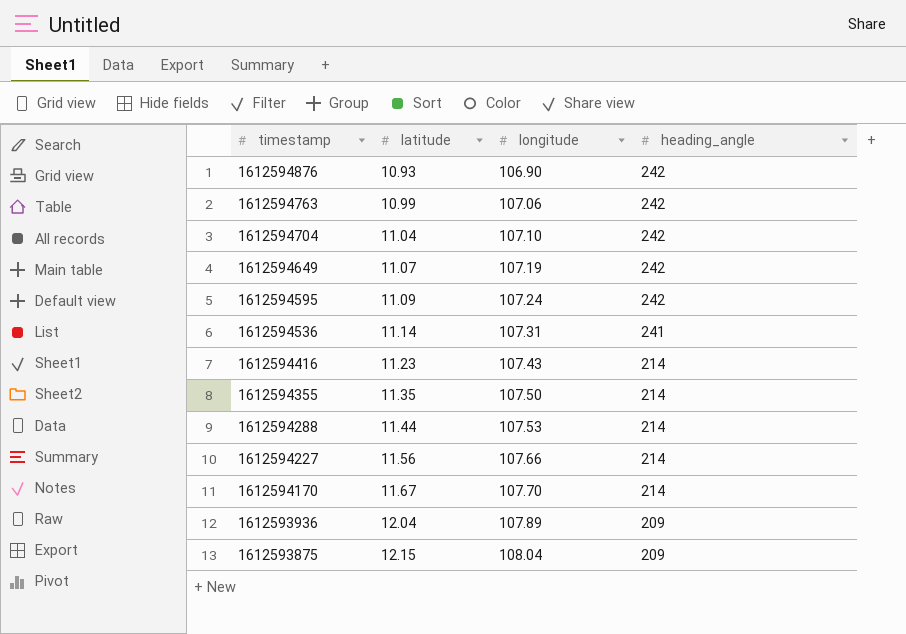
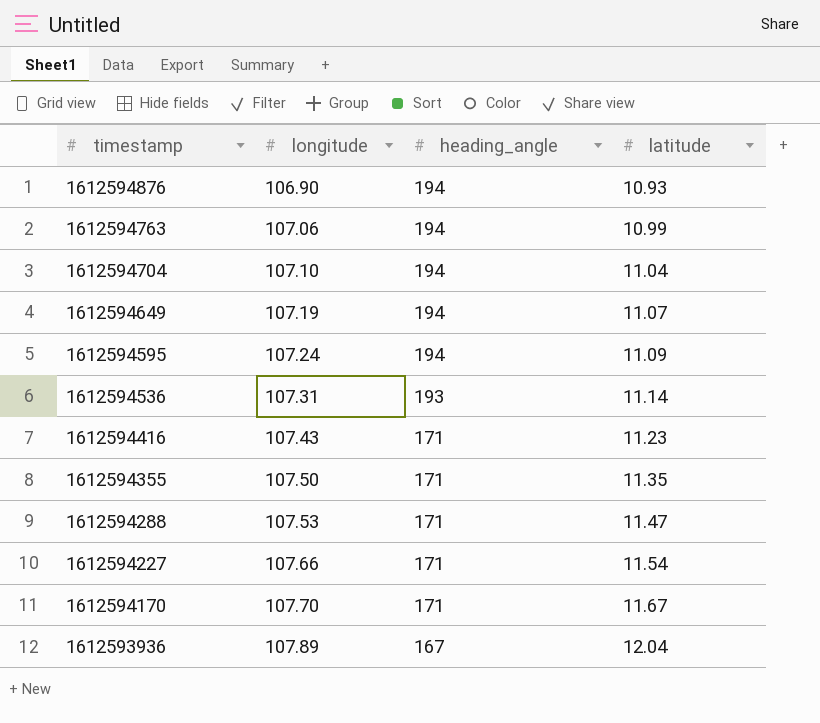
column latitude | position: 2 -> 4
row 1612593875: 12.15 | 108.04 | 209 -> none
1612594876 | heading_angle: 242 -> 194
1612594763 | heading_angle: 242 -> 194
1612594704 | heading_angle: 242 -> 194
1612594649 | heading_angle: 242 -> 194
1612594595 | heading_angle: 242 -> 194
1612594536 | heading_angle: 241 -> 193
1612594416 | heading_angle: 214 -> 171
1612594355 | heading_angle: 214 -> 171
1612594288 | heading_angle: 214 -> 171
1612594288 | latitude: 11.44 -> 11.47
1612594227 | heading_angle: 214 -> 171
1612594227 | latitude: 11.56 -> 11.54
1612594170 | heading_angle: 214 -> 171
1612593936 | heading_angle: 209 -> 167

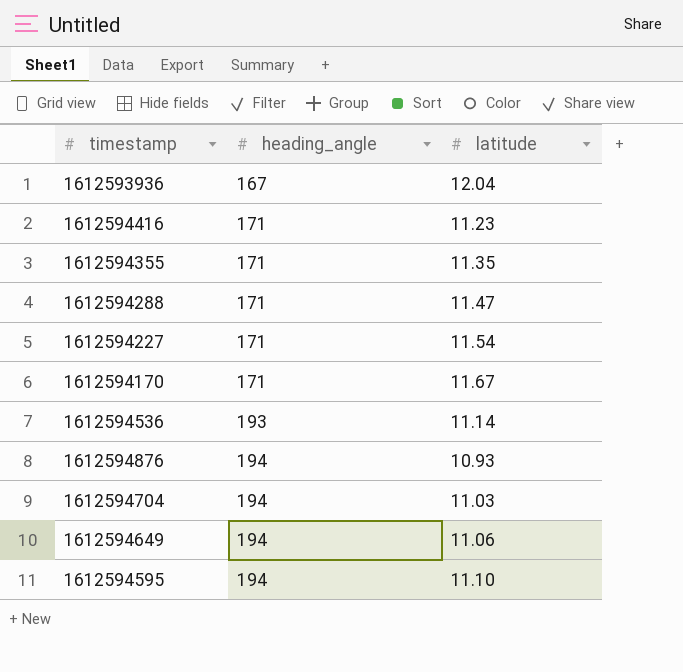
row order: timestamp descending -> heading_angle ascending
column longitude | position: 2 -> none
row 1612594763: 107.06 | 194 | 10.99 -> none
1612594704 | latitude: 11.04 -> 11.03
1612594649 | latitude: 11.07 -> 11.06
1612594595 | latitude: 11.09 -> 11.10

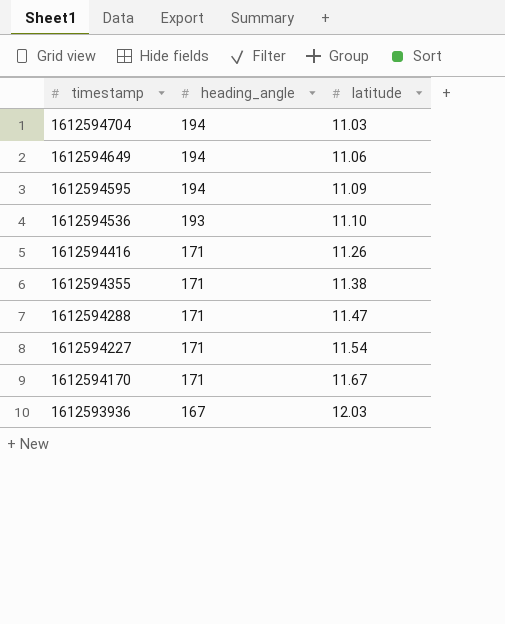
row order: heading_angle ascending -> timestamp descending
row 1612594876: 194 | 10.93 -> none
1612594595 | latitude: 11.10 -> 11.09
1612594536 | latitude: 11.14 -> 11.10
1612594416 | latitude: 11.23 -> 11.26
1612594355 | latitude: 11.35 -> 11.38
1612593936 | latitude: 12.04 -> 12.03

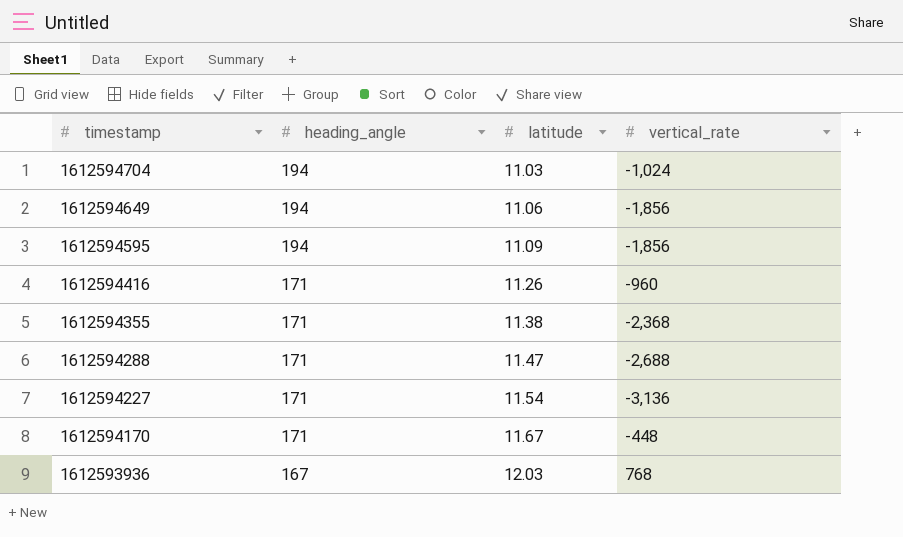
column vertical_rate | position: none -> 4
row 1612594536: 193 | 11.10 -> none

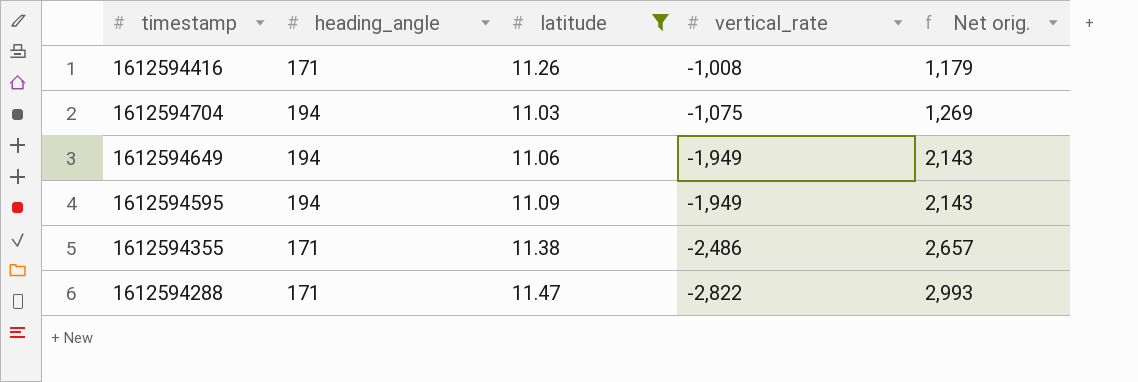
filter: none -> latitude <= 11.47
row order: timestamp descending -> vertical_rate descending
column Net orig. | formula: none -> [heading_angle] - [vertical_rate]
1612594416 | vertical_rate: -960 -> -1,008
1612594704 | vertical_rate: -1,024 -> -1,075
1612594649 | vertical_rate: -1,856 -> -1,949
1612594595 | vertical_rate: -1,856 -> -1,949
1612594355 | vertical_rate: -2,368 -> -2,486
1612594288 | vertical_rate: -2,688 -> -2,822

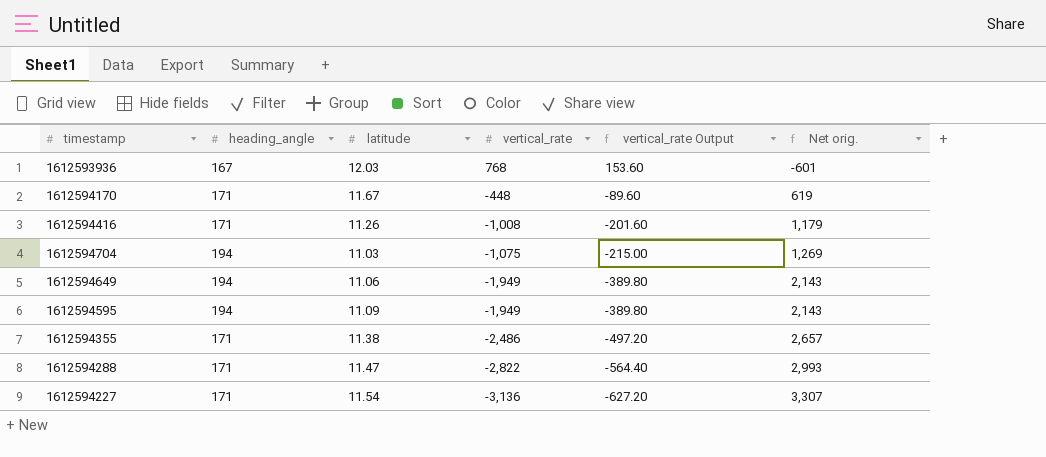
filter: latitude <= 11.47 -> none
column vertical_rate Output | formula: none -> [vertical_rate] * 0.2

